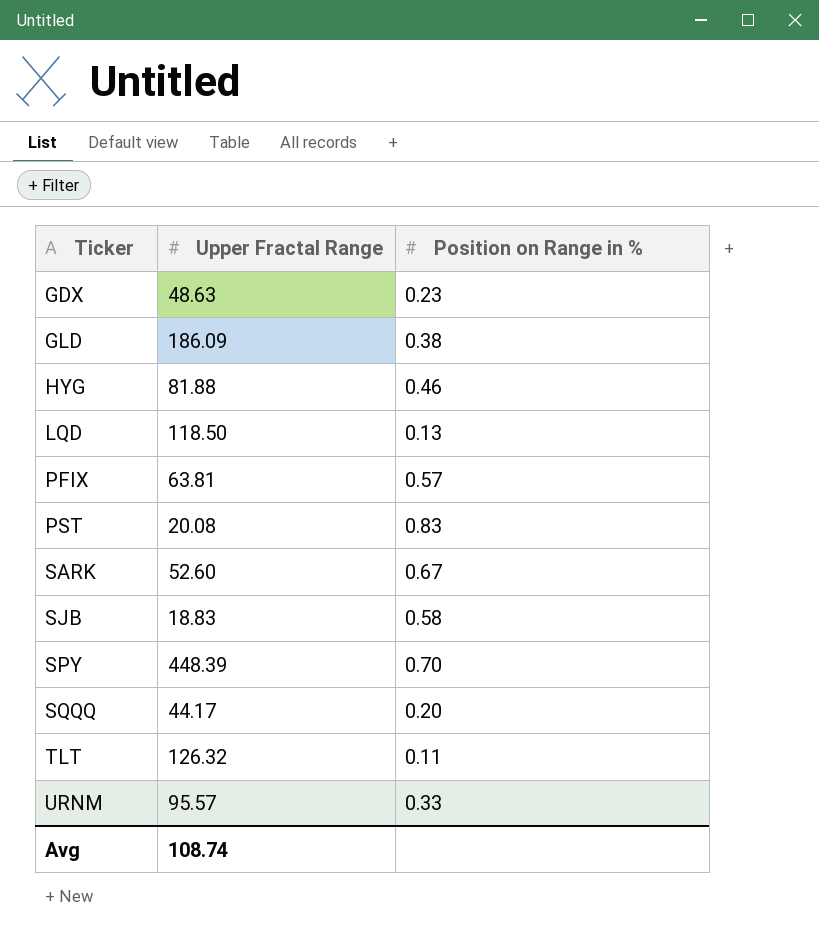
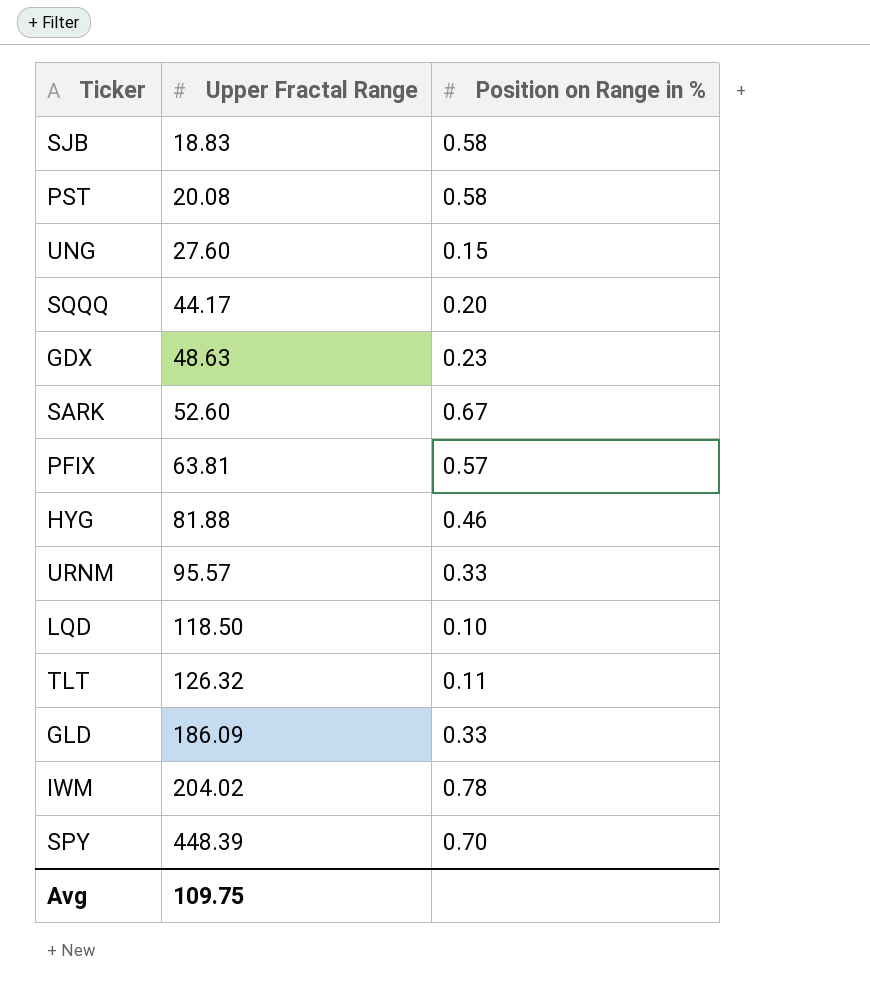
row order: Ticker ascending -> Upper Fractal Range ascending
PST | Position on Range in %: 0.83 -> 0.58
row UNG: none -> 27.60 | 0.15
LQD | Position on Range in %: 0.13 -> 0.10
GLD | Position on Range in %: 0.38 -> 0.33
row IWM: none -> 204.02 | 0.78
Avg | Upper Fractal Range: 108.74 -> 109.75

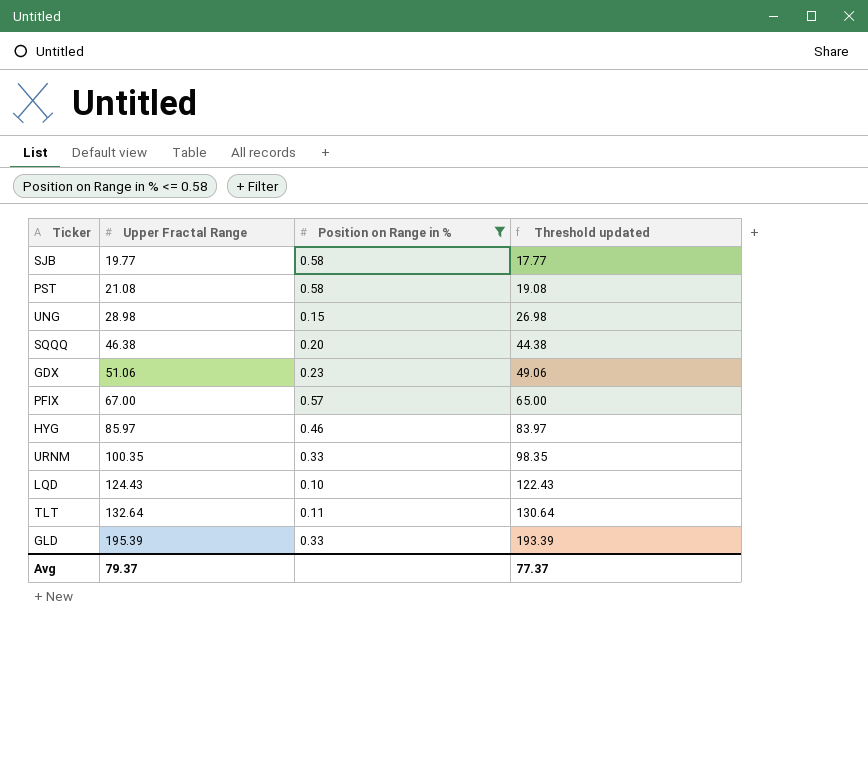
filter: none -> Position on Range in % <= 0.58
column Threshold updated | formula: none -> [Upper Fractal Range] - 2
SJB | Upper Fractal Range: 18.83 -> 19.77
PST | Upper Fractal Range: 20.08 -> 21.08
UNG | Upper Fractal Range: 27.60 -> 28.98
SQQQ | Upper Fractal Range: 44.17 -> 46.38
GDX | Upper Fractal Range: 48.63 -> 51.06
PFIX | Upper Fractal Range: 63.81 -> 67.00
HYG | Upper Fractal Range: 81.88 -> 85.97
URNM | Upper Fractal Range: 95.57 -> 100.35
LQD | Upper Fractal Range: 118.50 -> 124.43
TLT | Upper Fractal Range: 126.32 -> 132.64
GLD | Upper Fractal Range: 186.09 -> 195.39
Avg | Upper Fractal Range: 109.75 -> 79.37

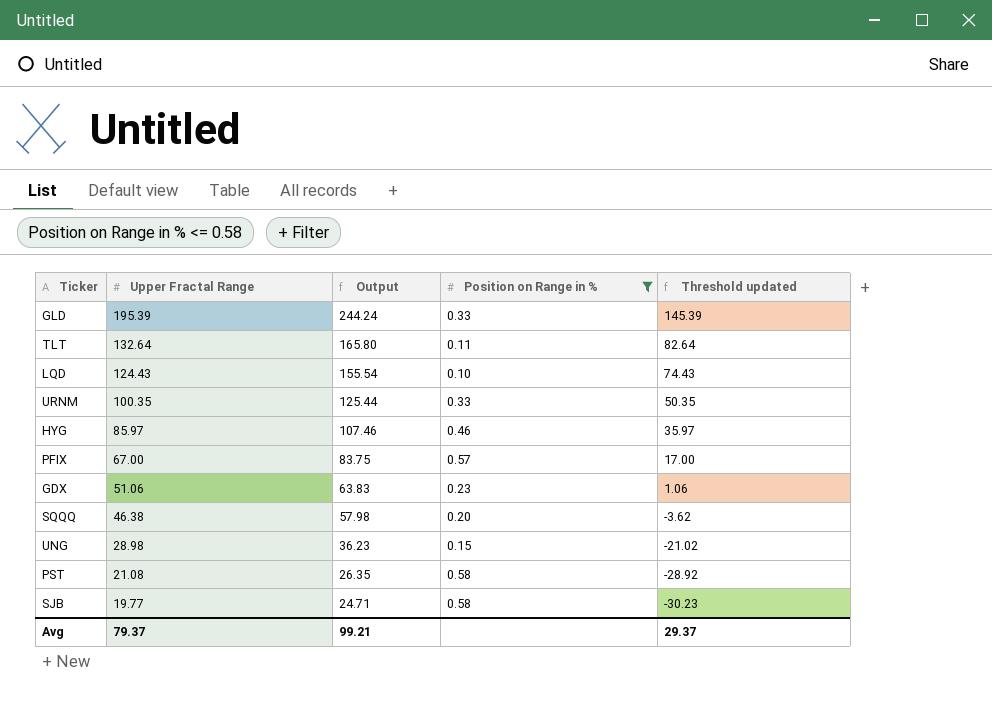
row order: Upper Fractal Range ascending -> Upper Fractal Range descending
column Output | formula: none -> [Upper Fractal Range] * 1.25
column Threshold updated | formula: [Upper Fractal Range] - 2 -> [Upper Fractal Range] - 50
Avg | Threshold updated: 77.37 -> 29.37

